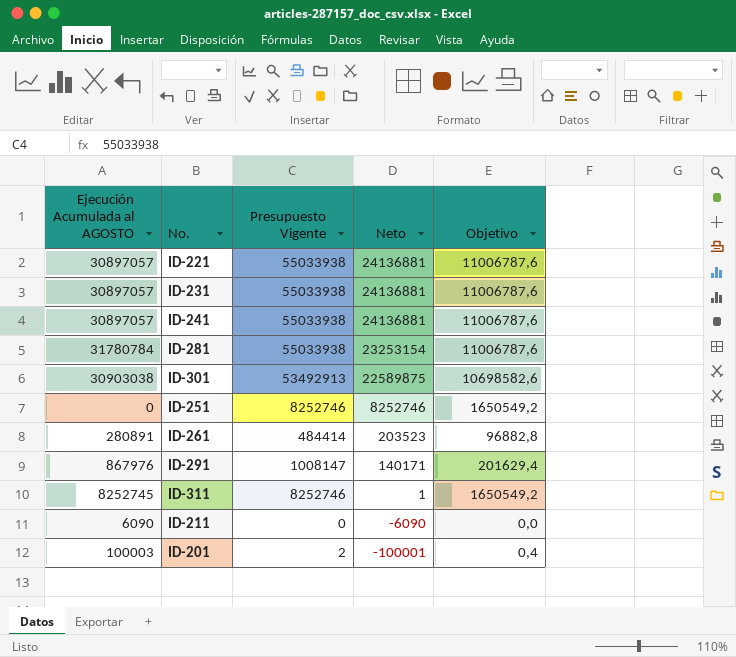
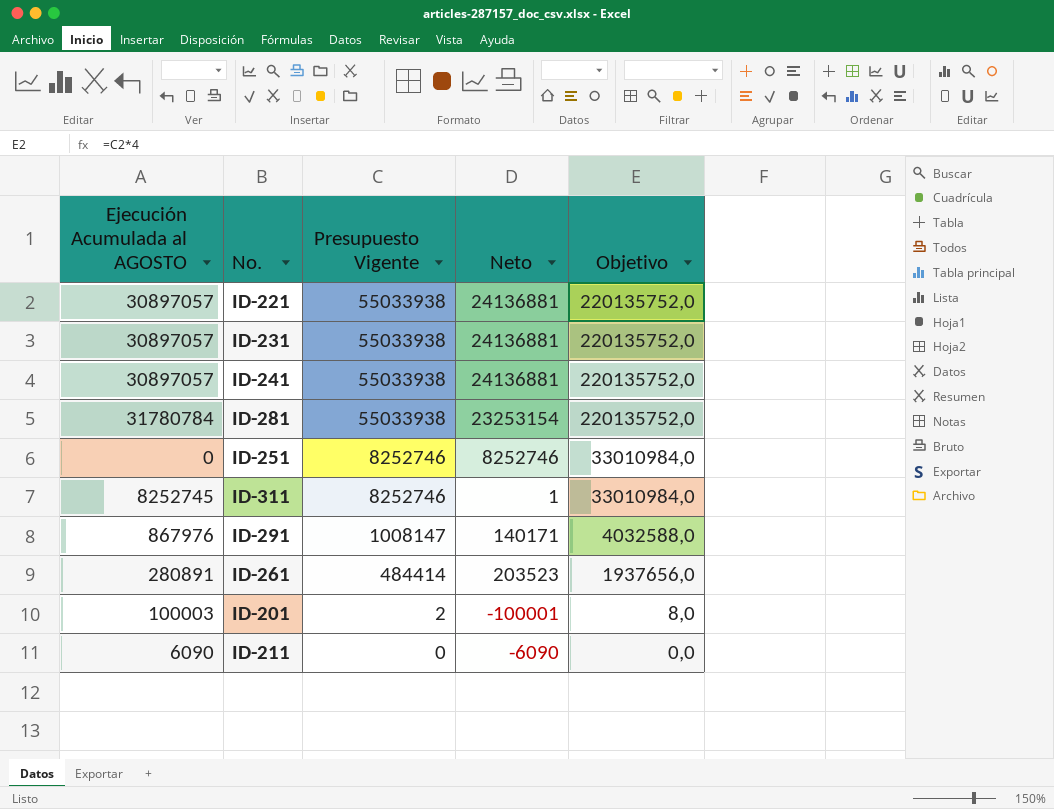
row order: Neto descending -> Presupuesto Vigente descending
column Objetivo | formula: [Presupuesto Vigente] * 0,2 -> [Presupuesto Vigente] * 4
row ID-301: 30903038 | 53492913 | 22589875 | 10698582,6 -> none

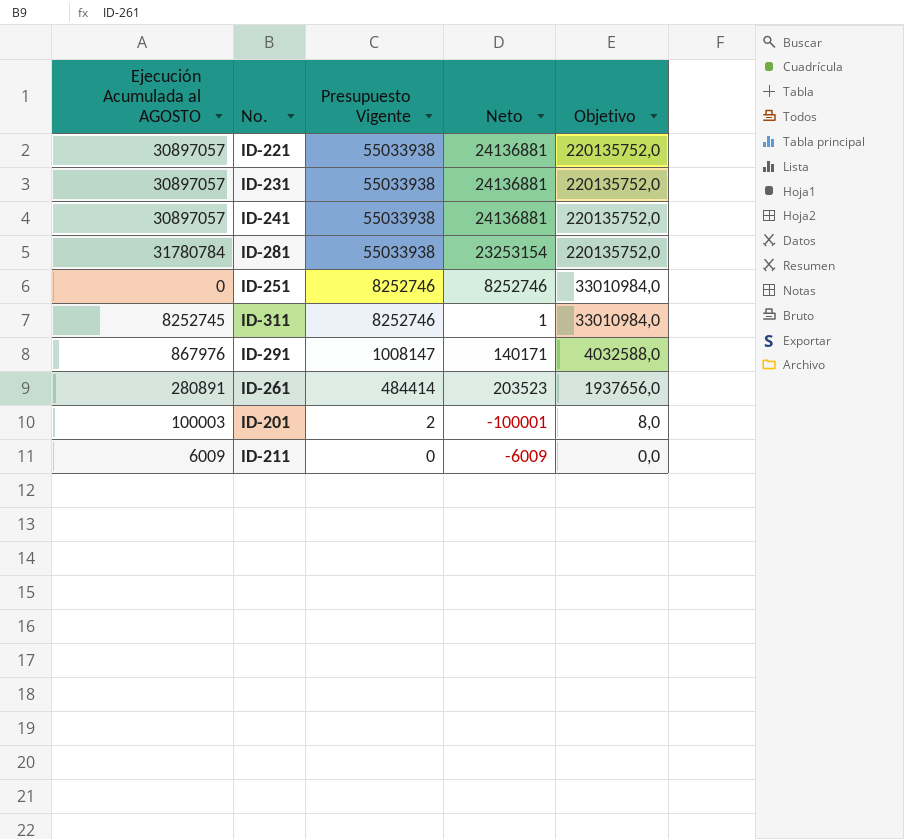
ID-211 | Ejecución Acumulada al AGOSTO: 6090 -> 6009
ID-211 | Neto: -6090 -> -6009

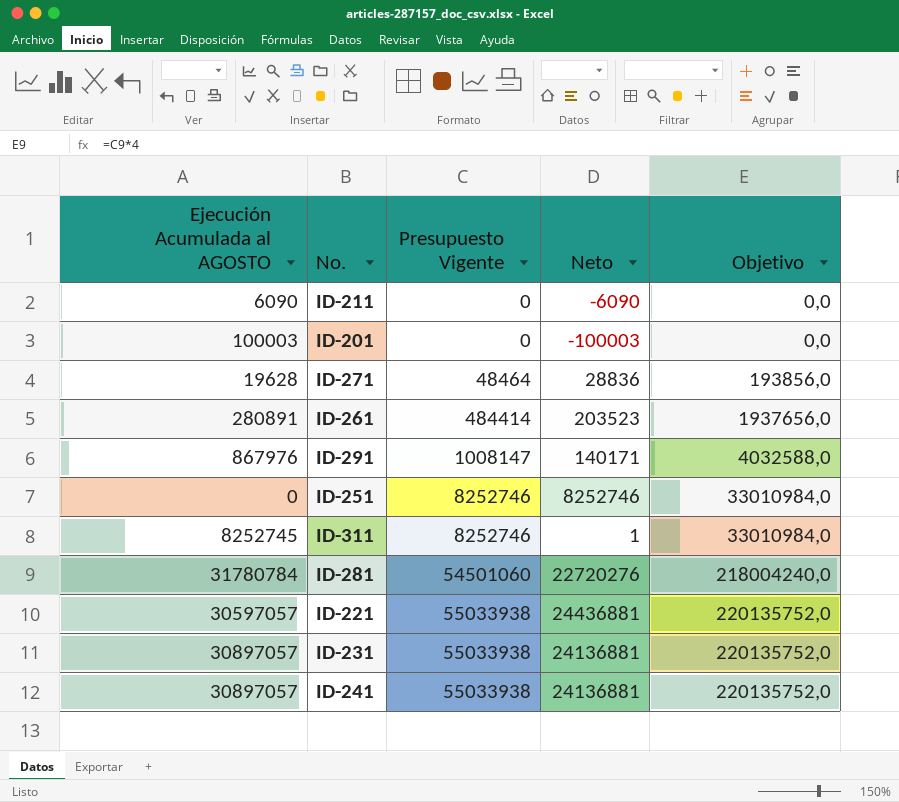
row order: Presupuesto Vigente descending -> Presupuesto Vigente ascending
ID-211 | Ejecución Acumulada al AGOSTO: 6009 -> 6090
ID-211 | Neto: -6009 -> -6090
ID-201 | Presupuesto Vigente: 2 -> 0
ID-201 | Neto: -100001 -> -100003
ID-201 | Objetivo: 8,0 -> 0,0
row ID-271: none -> 19628 | 48464 | 28836 | 193856,0
ID-281 | Presupuesto Vigente: 55033938 -> 54501060
ID-281 | Neto: 23253154 -> 22720276
ID-281 | Objetivo: 220135752,0 -> 218004240,0
ID-221 | Ejecución Acumulada al AGOSTO: 30897057 -> 30597057
ID-221 | Neto: 24136881 -> 24436881

